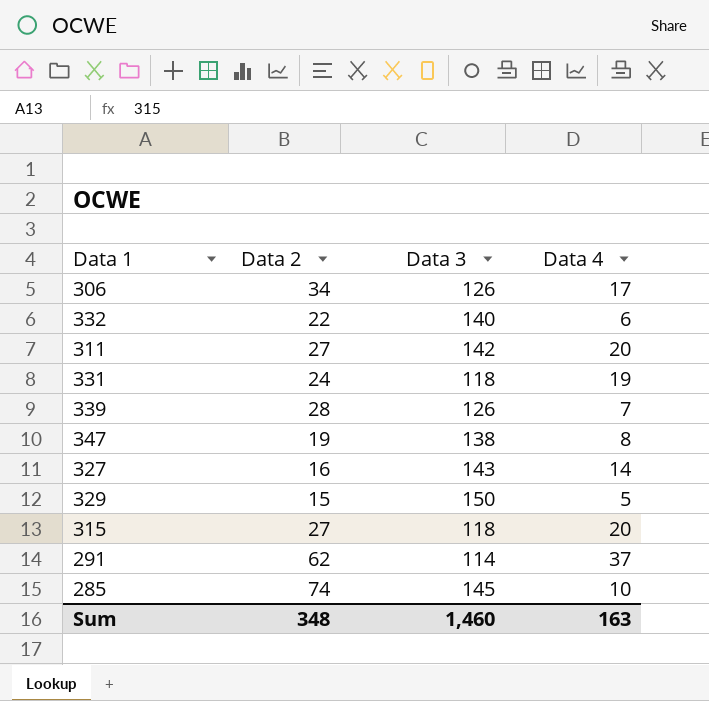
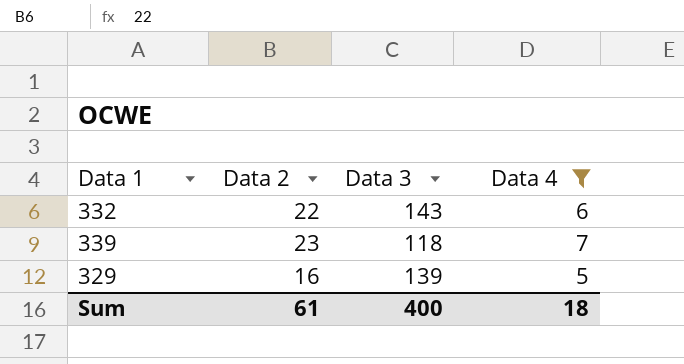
filter: none -> Data 4 <= 7
332 | Data 3: 140 -> 143
339 | Data 2: 28 -> 23
339 | Data 3: 126 -> 118
329 | Data 2: 15 -> 16
329 | Data 3: 150 -> 139
Sum | Data 2: 348 -> 61
Sum | Data 3: 1,460 -> 400
Sum | Data 4: 163 -> 18

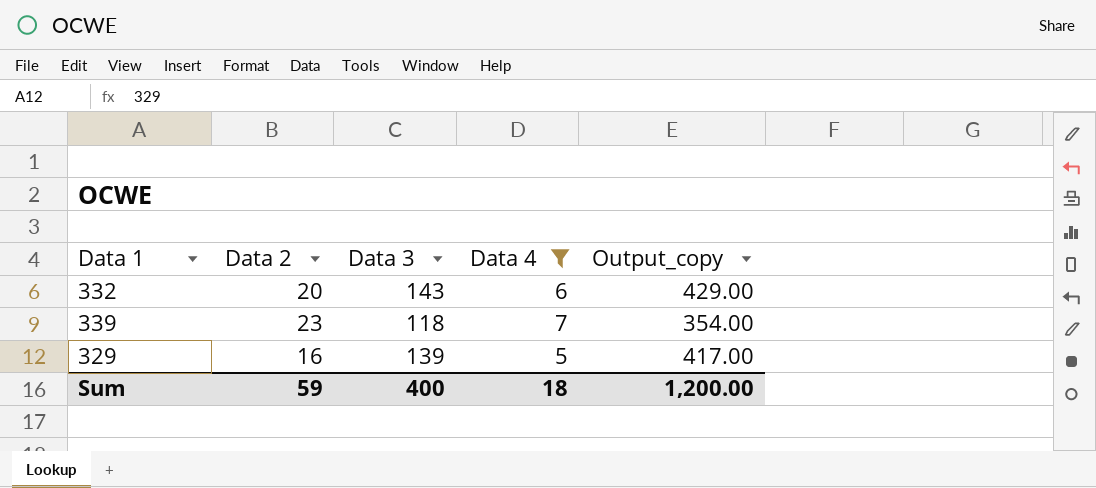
column Output_copy | formula: none -> [Data 3] * 3
332 | Data 2: 22 -> 20
Sum | Data 2: 61 -> 59

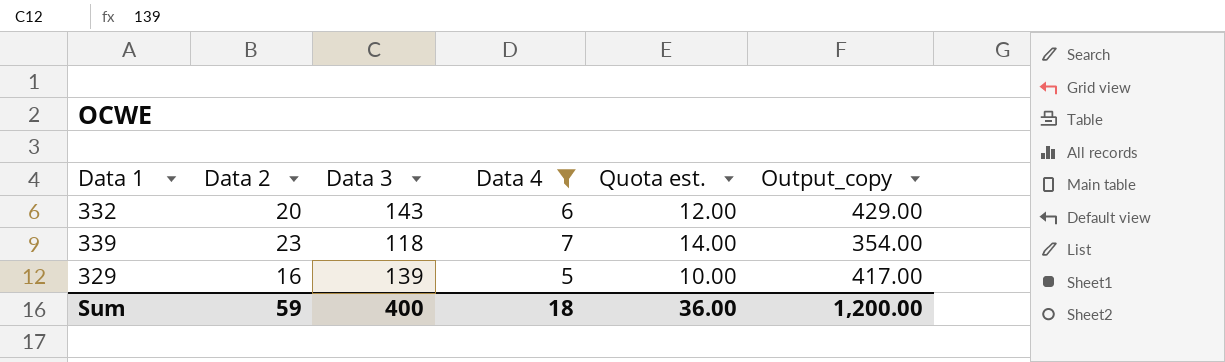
column Quota est. | formula: none -> [Data 4] * 2

